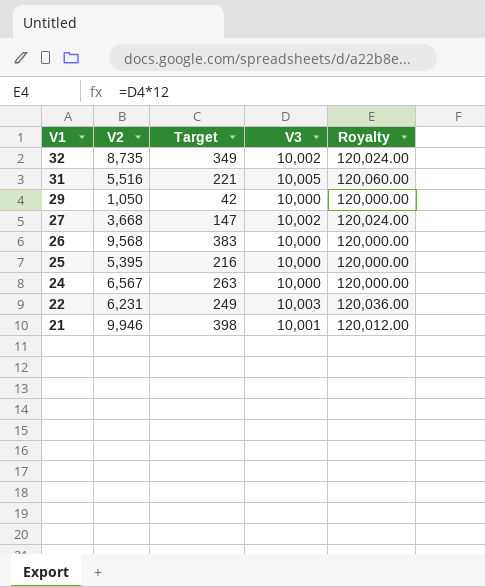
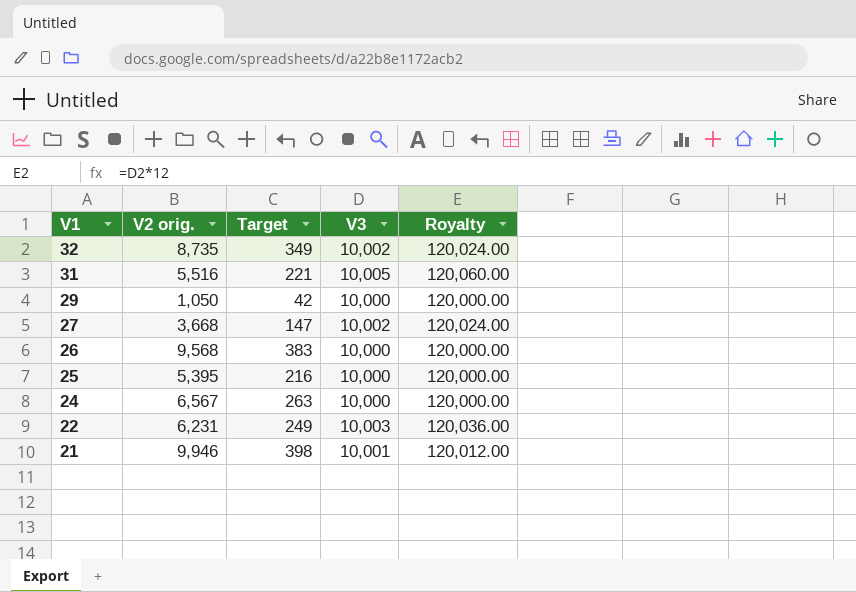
column name: V2 -> V2 orig.

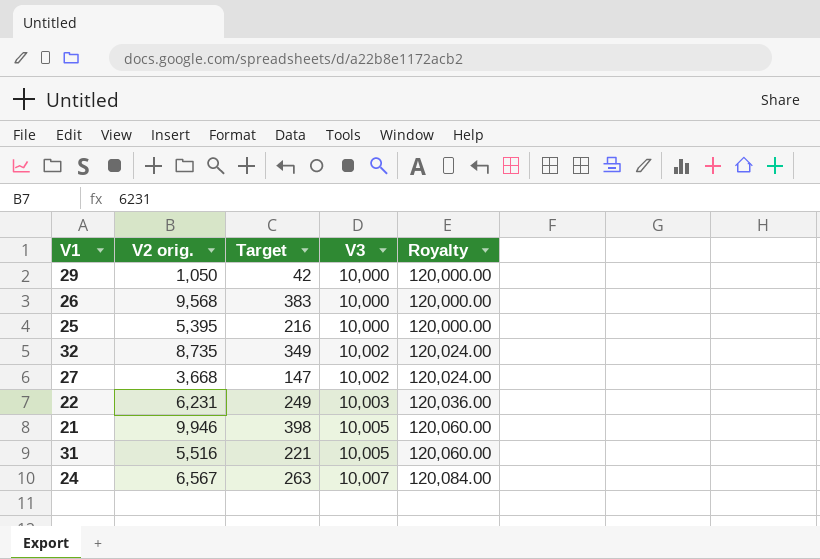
row order: V1 descending -> V3 ascending
21 | V3: 10,001 -> 10,005
21 | Royalty: 120,012.00 -> 120,060.00
24 | V3: 10,000 -> 10,007
24 | Royalty: 120,000.00 -> 120,084.00

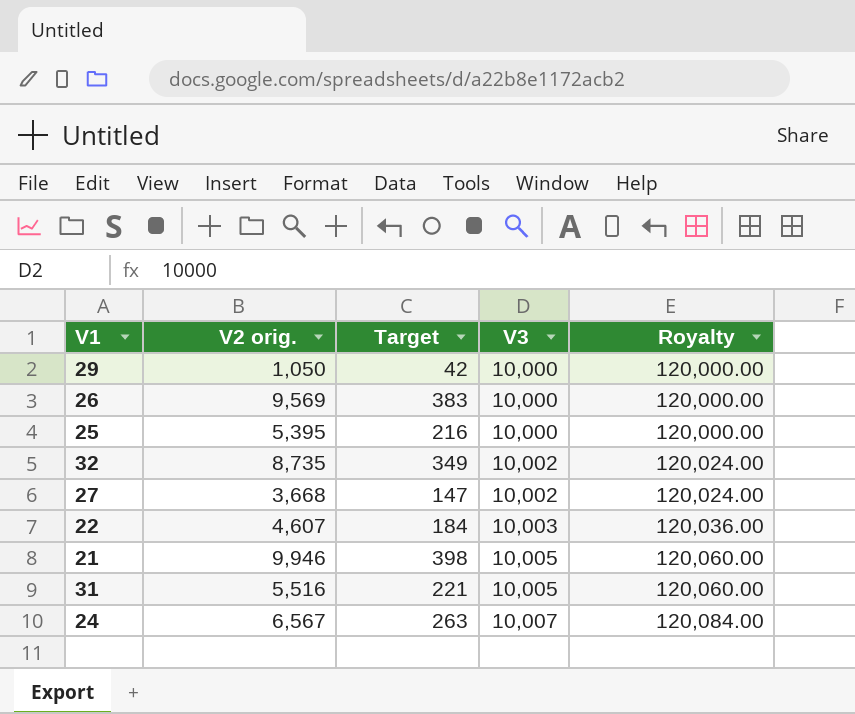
26 | V2 orig.: 9,568 -> 9,569
22 | V2 orig.: 6,231 -> 4,607
22 | Target: 249 -> 184

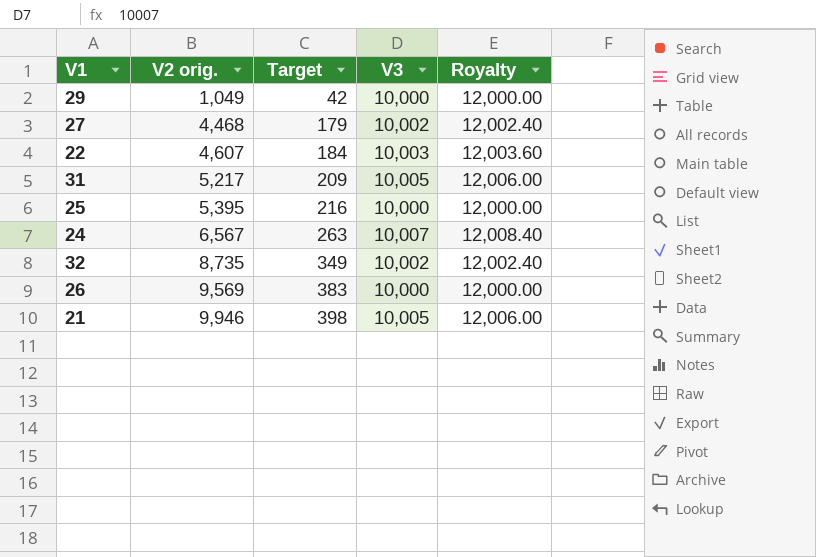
row order: V3 ascending -> V2 orig. ascending
column Royalty | formula: [V3] * 12 -> [V3] * 1.2
29 | V2 orig.: 1,050 -> 1,049
27 | V2 orig.: 3,668 -> 4,468
27 | Target: 147 -> 179
31 | V2 orig.: 5,516 -> 5,217
31 | Target: 221 -> 209

